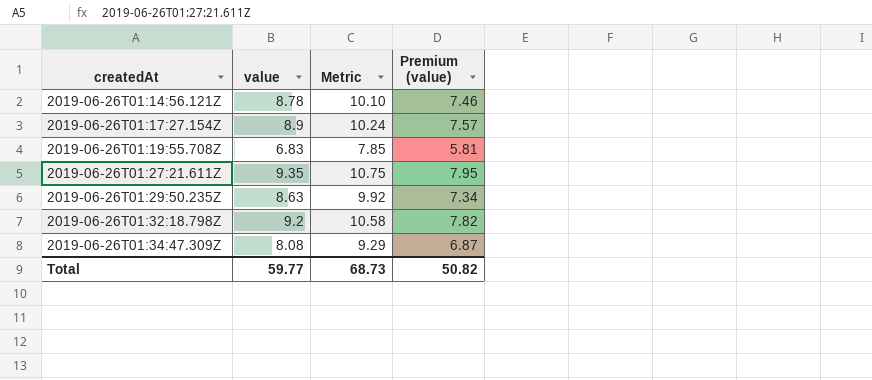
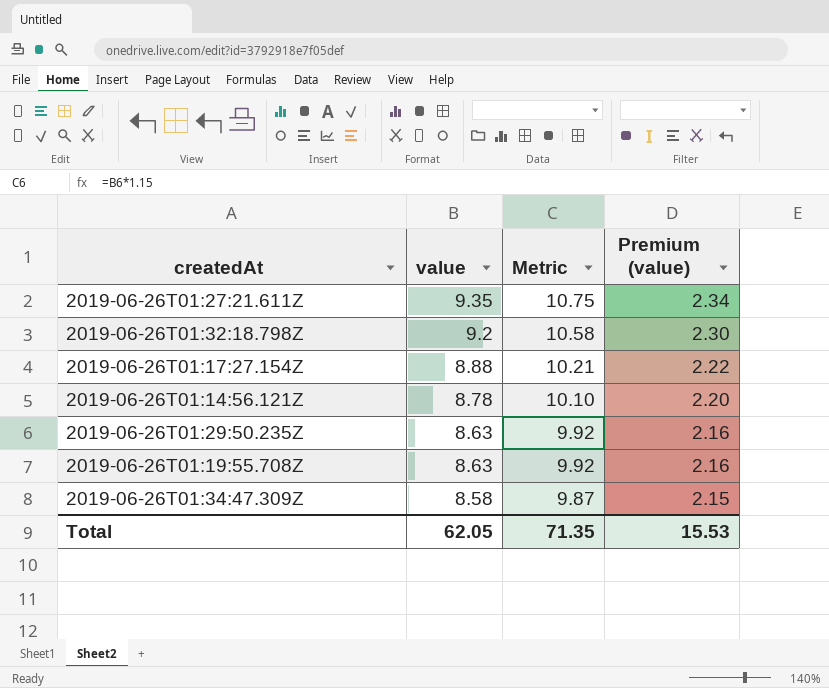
row order: createdAt ascending -> value descending
column Premium (value) | formula: [value] * 0.85 -> [value] * 0.25
2019-06-26T01:17:27.154Z | value: 8.9 -> 8.88
2019-06-26T01:17:27.154Z | Metric: 10.24 -> 10.21
2019-06-26T01:19:55.708Z | value: 6.83 -> 8.63
2019-06-26T01:19:55.708Z | Metric: 7.85 -> 9.92
2019-06-26T01:34:47.309Z | value: 8.08 -> 8.58
2019-06-26T01:34:47.309Z | Metric: 9.29 -> 9.87
Total | value: 59.77 -> 62.05
Total | Metric: 68.73 -> 71.35
Total | Premium (value): 50.82 -> 15.53

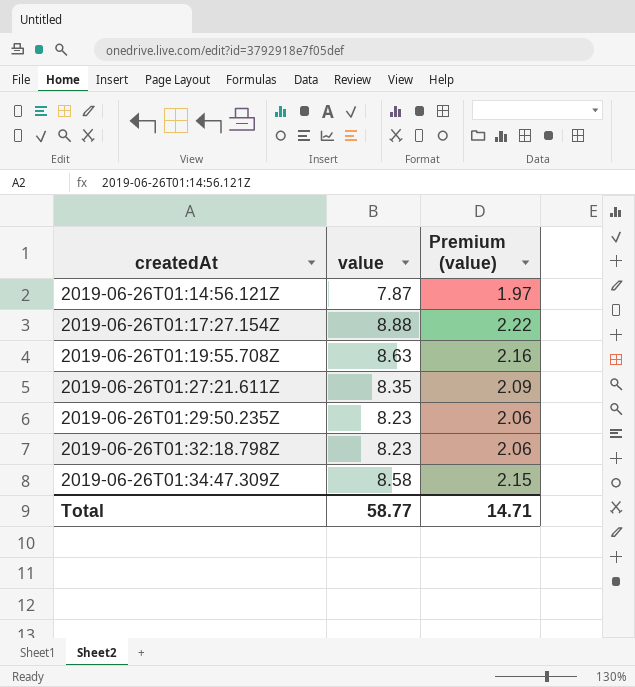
row order: value descending -> createdAt ascending
column Metric | formula: [value] * 1.15 -> none
2019-06-26T01:14:56.121Z | value: 8.78 -> 7.87
2019-06-26T01:14:56.121Z | Premium (value): 2.20 -> 1.97
2019-06-26T01:27:21.611Z | value: 9.35 -> 8.35
2019-06-26T01:27:21.611Z | Premium (value): 2.34 -> 2.09
2019-06-26T01:29:50.235Z | value: 8.63 -> 8.23
2019-06-26T01:29:50.235Z | Premium (value): 2.16 -> 2.06
2019-06-26T01:32:18.798Z | value: 9.2 -> 8.23
2019-06-26T01:32:18.798Z | Premium (value): 2.30 -> 2.06
Total | value: 62.05 -> 58.77
Total | Premium (value): 15.53 -> 14.71

